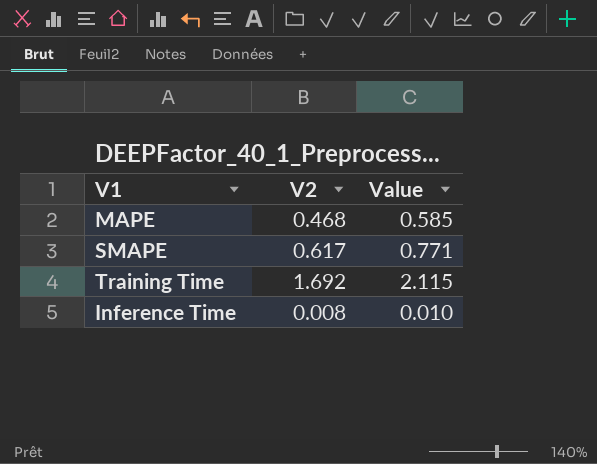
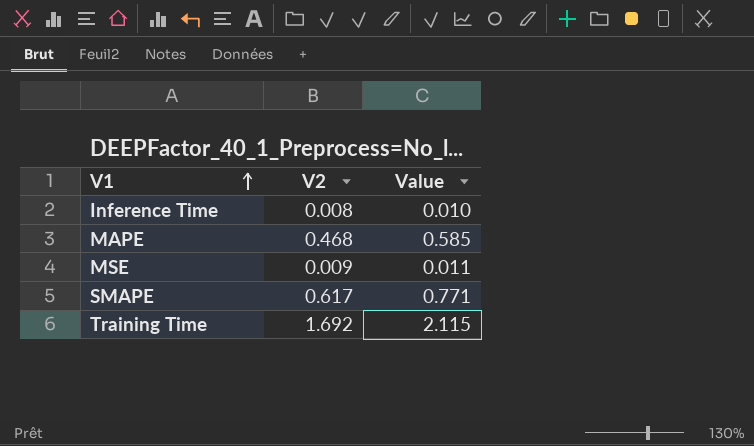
row order: none -> V1 ascending
row MSE: none -> 0.009 | 0.011

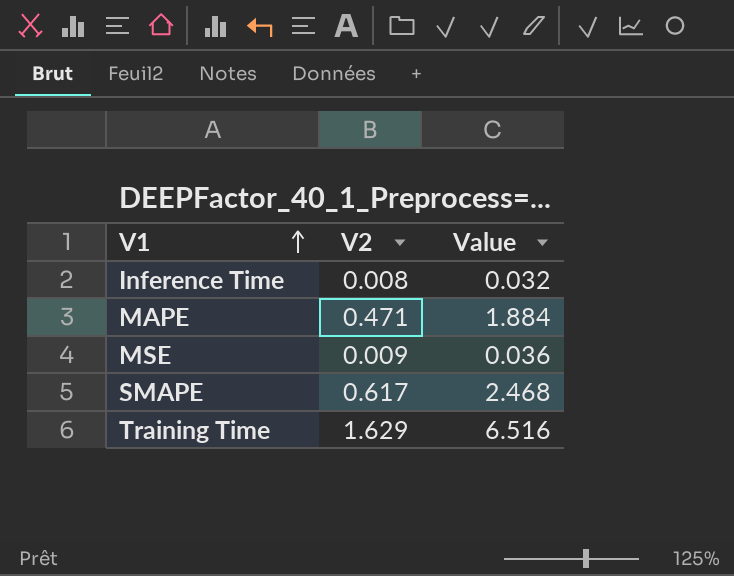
column Value | formula: [V2] * 1.25 -> [V2] * 4
MAPE | V2: 0.468 -> 0.471
Training Time | V2: 1.692 -> 1.629

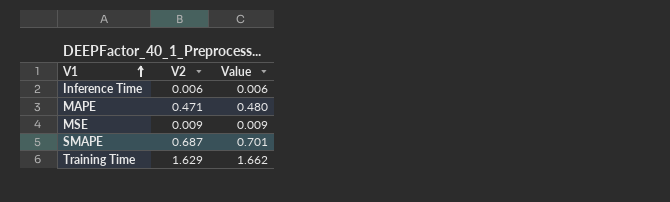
column Value | formula: [V2] * 4 -> [V2] * 1.02
Inference Time | V2: 0.008 -> 0.006
SMAPE | V2: 0.617 -> 0.687

